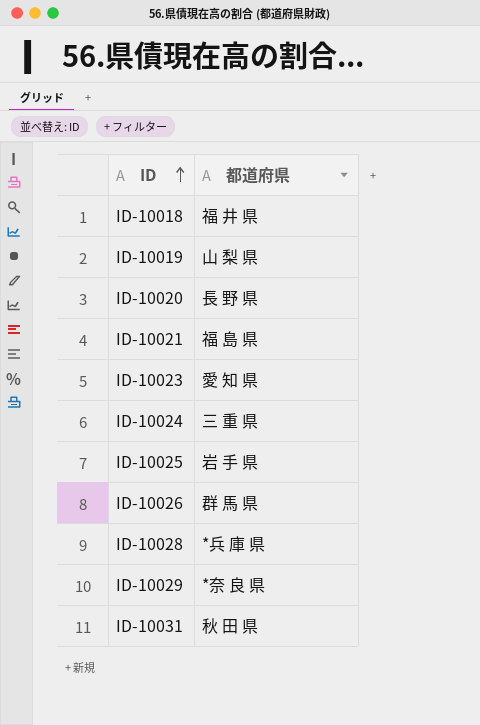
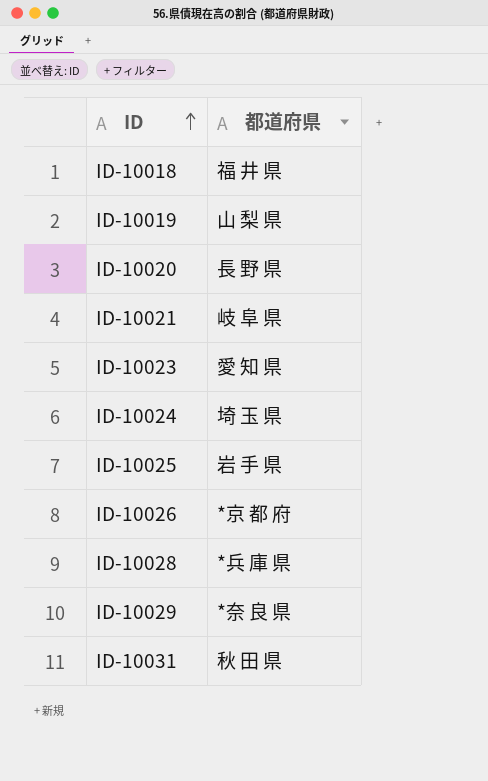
ID-10021 | 都道府県: 福 島 県 -> 岐 阜 県
ID-10024 | 都道府県: 三 重 県 -> 埼 玉 県
ID-10026 | 都道府県: 群 馬 県 -> *京 都 府

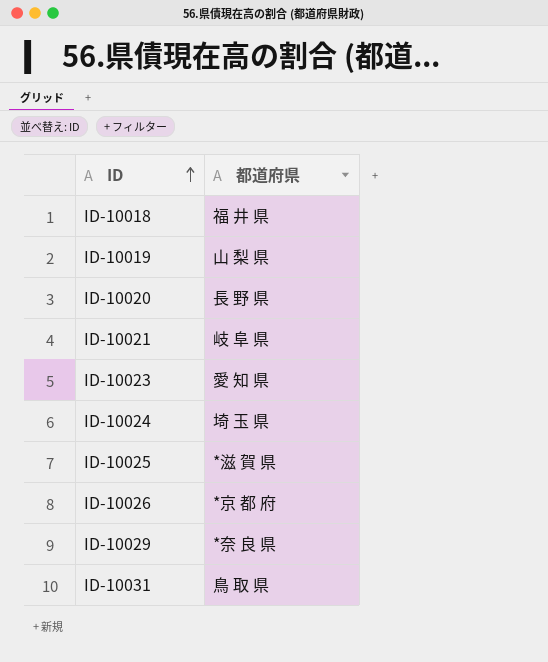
row ID-10028: *兵 庫 県 -> none
ID-10025 | 都道府県: 岩 手 県 -> *滋 賀 県
ID-10031 | 都道府県: 秋 田 県 -> 鳥 取 県

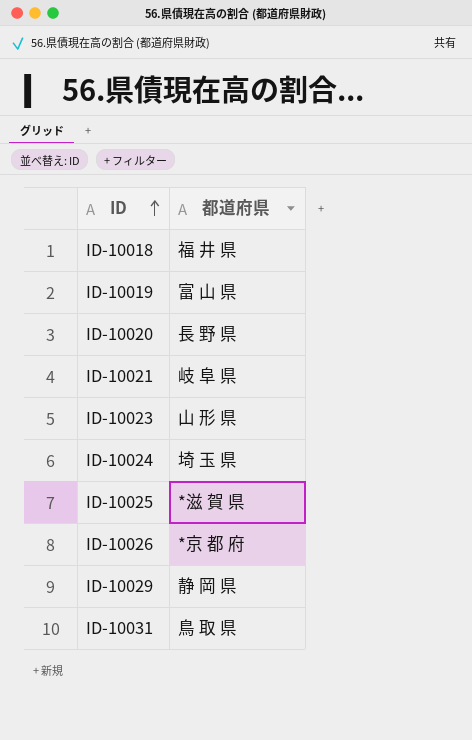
ID-10019 | 都道府県: 山 梨 県 -> 富 山 県
ID-10023 | 都道府県: 愛 知 県 -> 山 形 県
ID-10029 | 都道府県: *奈 良 県 -> 静 岡 県

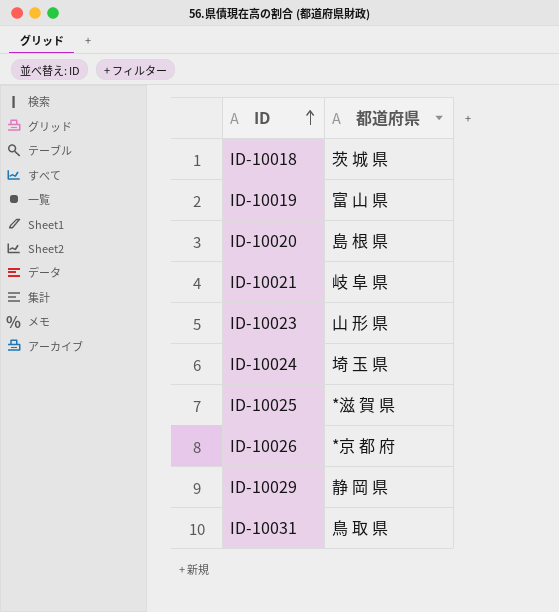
ID-10018 | 都道府県: 福 井 県 -> 茨 城 県
ID-10020 | 都道府県: 長 野 県 -> 島 根 県

